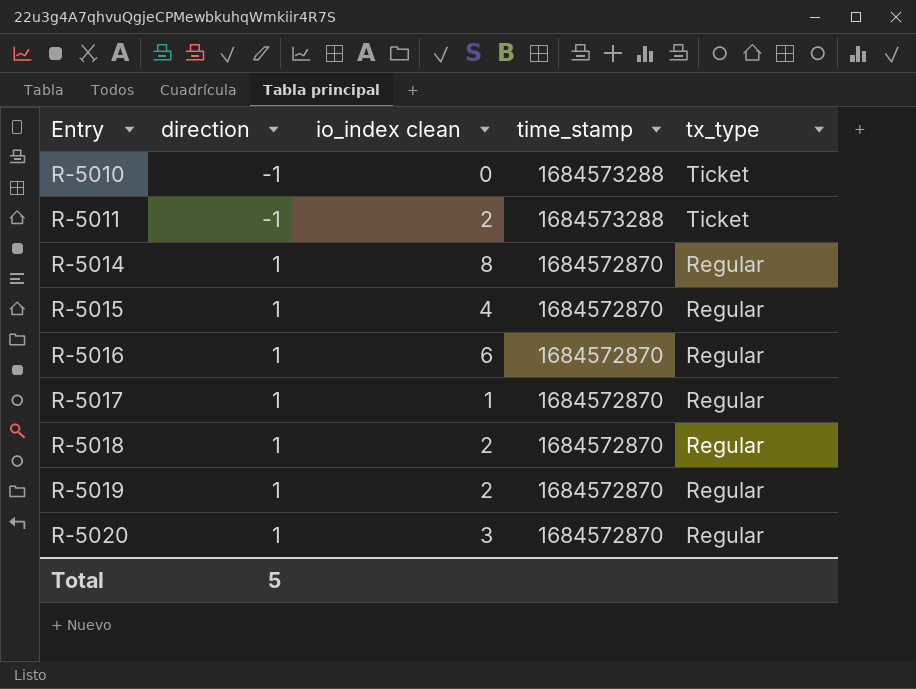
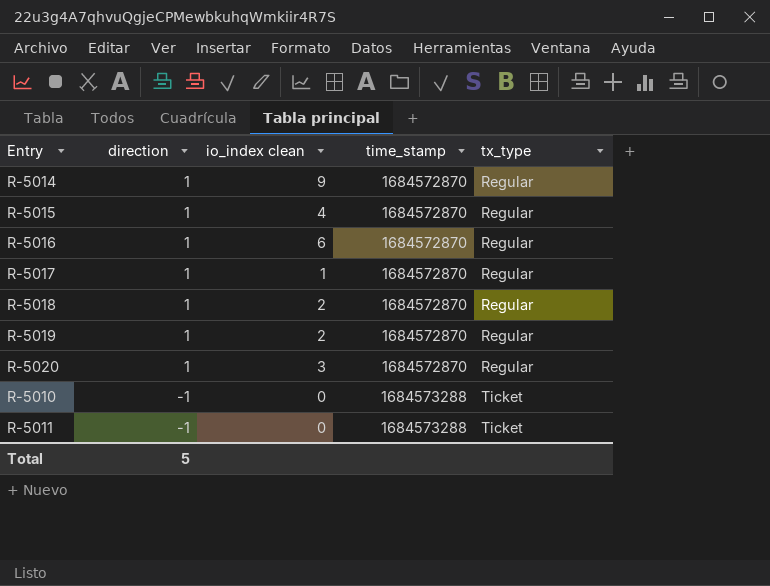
row order: Entry ascending -> direction descending
R-5014 | io_index clean: 8 -> 9
R-5011 | io_index clean: 2 -> 0

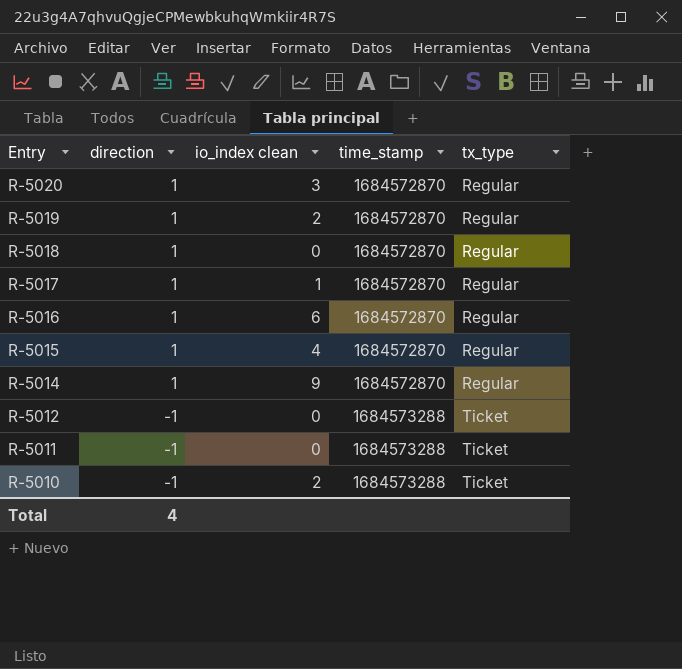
row order: direction descending -> Entry descending
R-5018 | io_index clean: 2 -> 0
row R-5012: none -> -1 | 0 | 1684573288 | Ticket
R-5010 | io_index clean: 0 -> 2
Total | direction: 5 -> 4

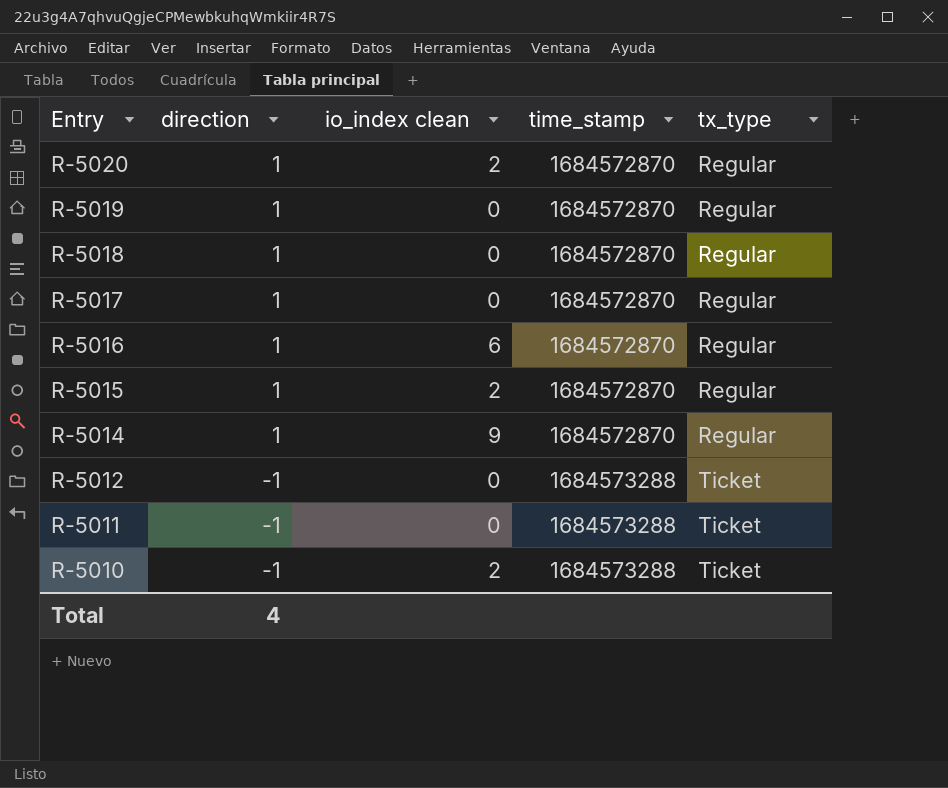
R-5020 | io_index clean: 3 -> 2
R-5019 | io_index clean: 2 -> 0
R-5017 | io_index clean: 1 -> 0
R-5015 | io_index clean: 4 -> 2

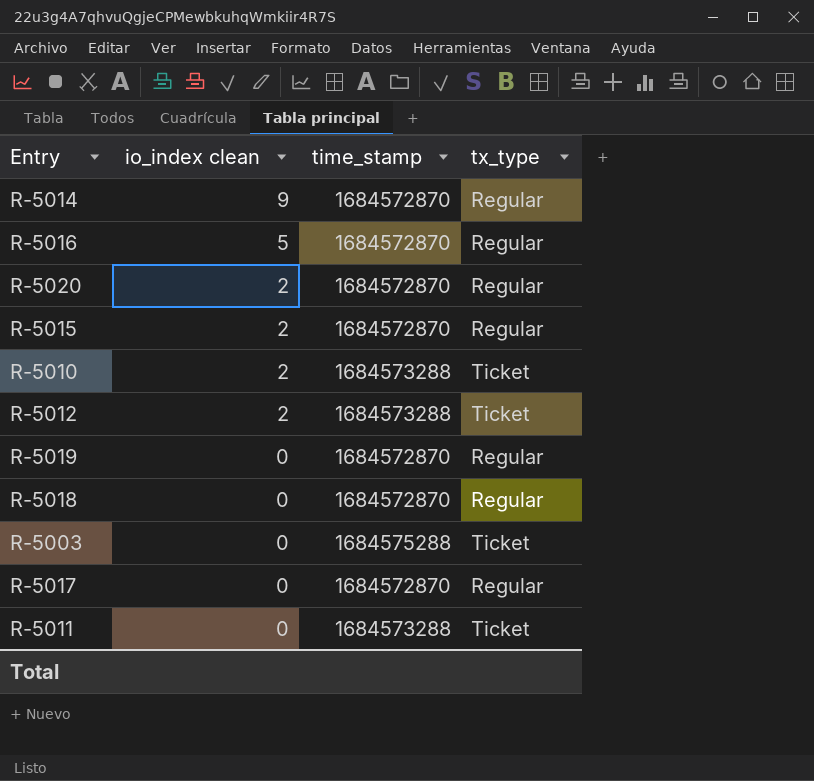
row order: Entry descending -> io_index clean descending
column direction | position: 2 -> none
R-5016 | io_index clean: 6 -> 5
R-5012 | io_index clean: 0 -> 2
row R-5003: none -> 0 | 1684575288 | Ticket

